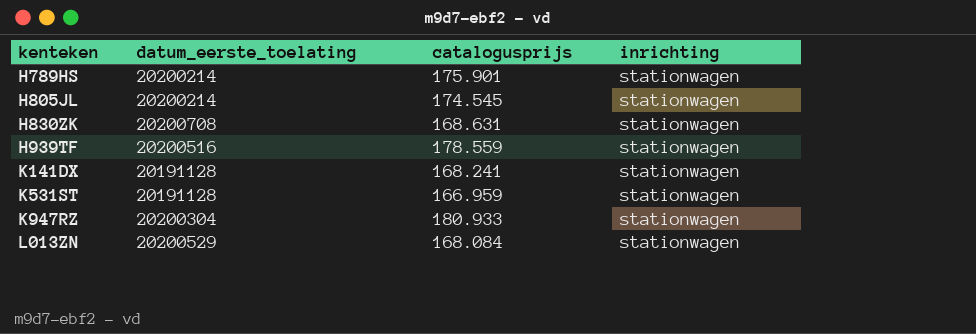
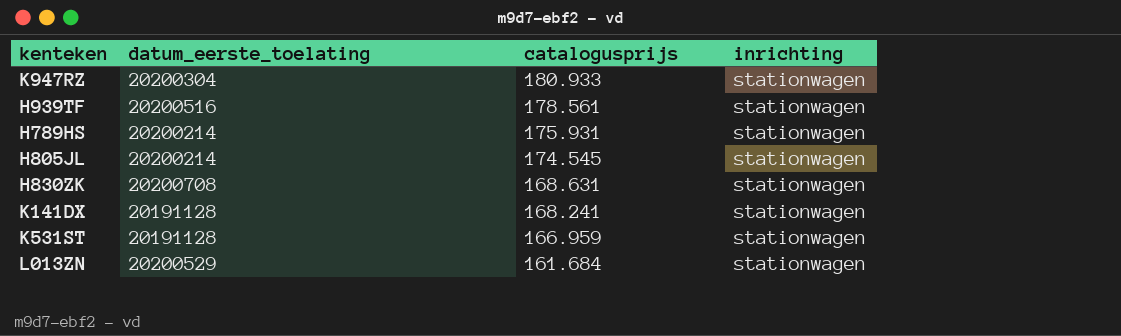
row order: kenteken ascending -> catalogusprijs descending
H939TF | catalogusprijs: 178.559 -> 178.561
H789HS | catalogusprijs: 175.901 -> 175.931
L013ZN | catalogusprijs: 168.084 -> 161.684

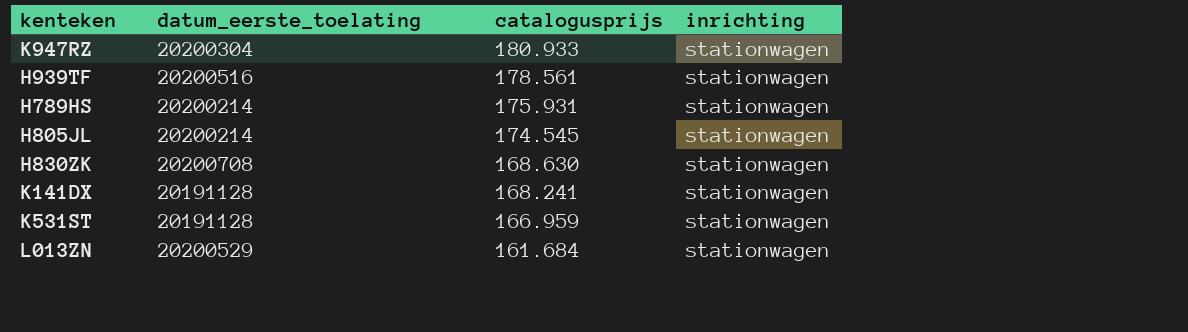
H830ZK | catalogusprijs: 168.631 -> 168.630

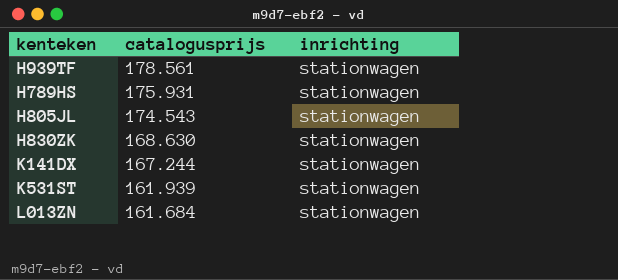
column datum_eerste_toelating | position: 2 -> none
row K947RZ: 20200304 | 180.933 | stationwagen -> none
H805JL | catalogusprijs: 174.545 -> 174.543
K141DX | catalogusprijs: 168.241 -> 167.244
K531ST | catalogusprijs: 166.959 -> 161.939

